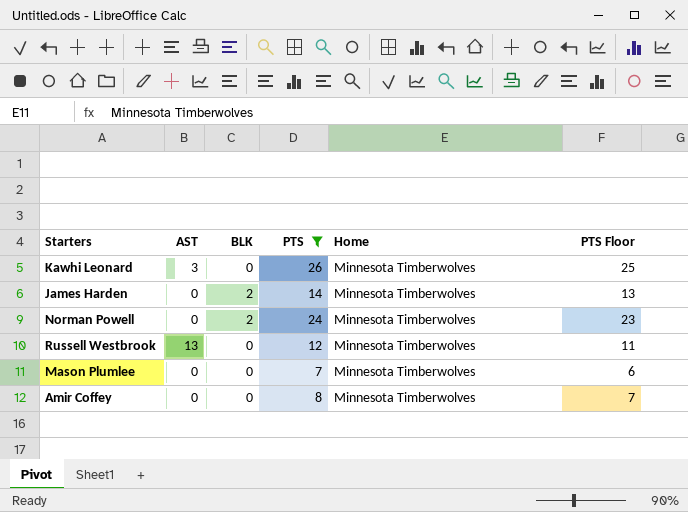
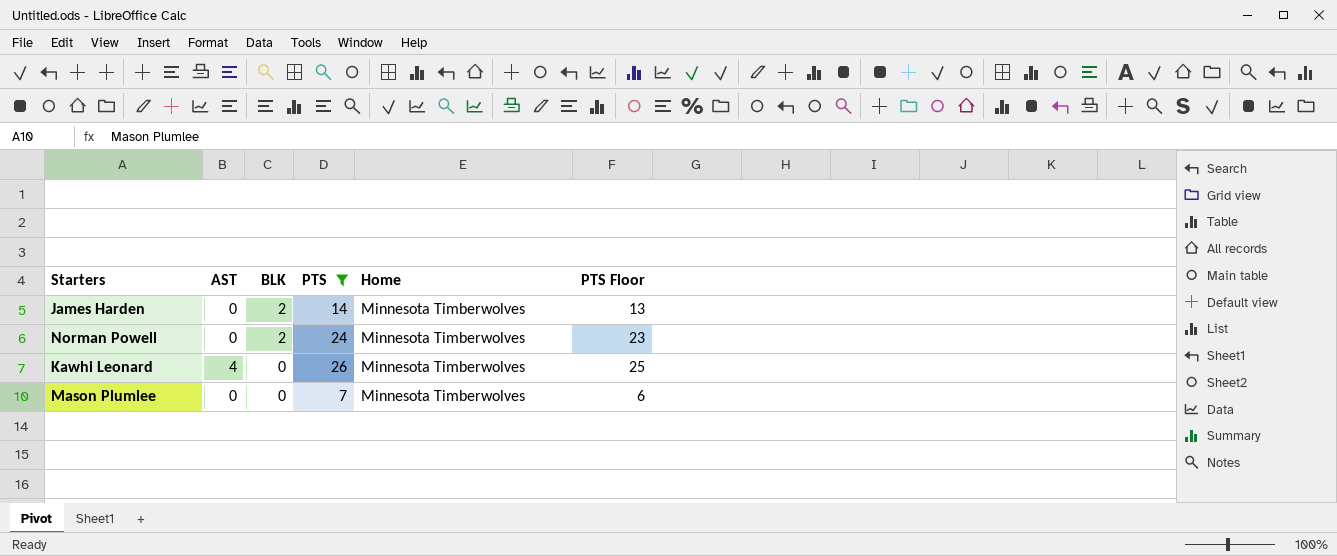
row order: none -> BLK descending
row Russell Westbrook: 13 | 0 | 12 | Minnesota Timberwolves | 11 -> none
row Amir Coffey: 0 | 0 | 8 | Minnesota Timberwolves | 7 -> none
Kawhi Leonard | AST: 3 -> 4

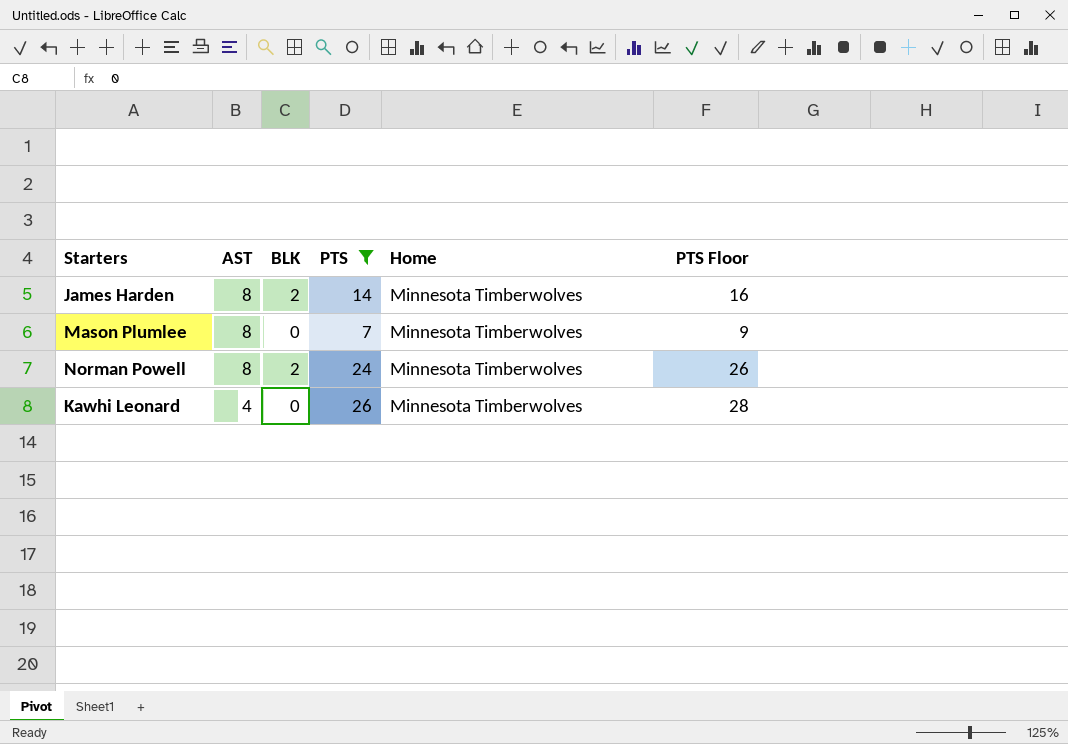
row order: BLK descending -> AST descending
column PTS Floor | formula: [PTS] - 1 -> [PTS] + 2
James Harden | AST: 0 -> 8
Mason Plumlee | AST: 0 -> 8
Norman Powell | AST: 0 -> 8

